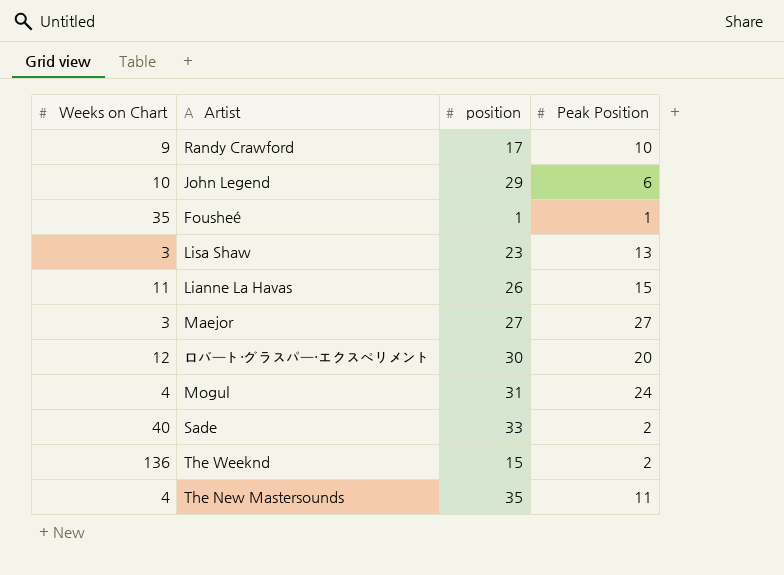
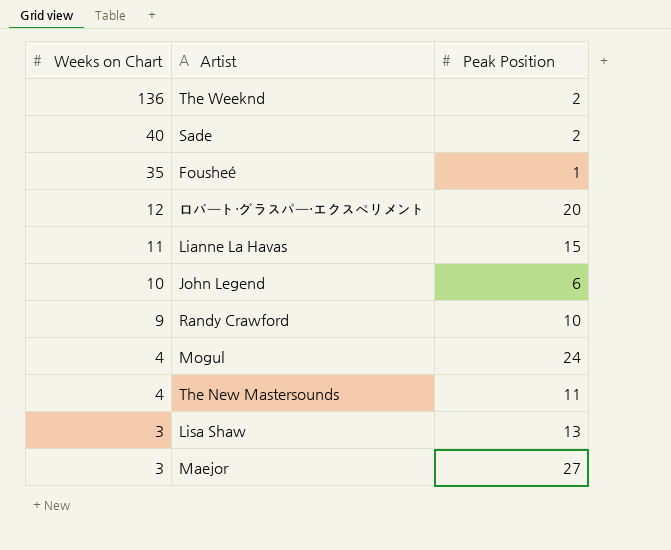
row order: none -> Weeks on Chart descending
column position | position: 3 -> none

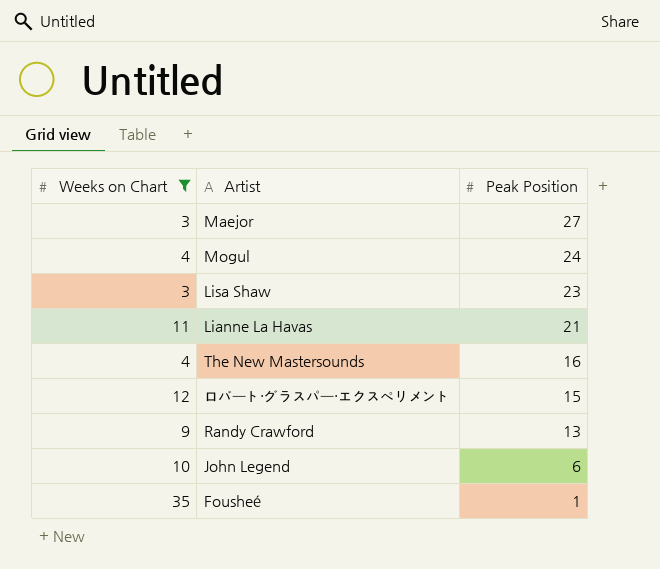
filter: none -> Weeks on Chart <= 35
row order: Weeks on Chart descending -> Peak Position descending
Lisa Shaw | Peak Position: 13 -> 23
Lianne La Havas | Peak Position: 15 -> 21
The New Mastersounds | Peak Position: 11 -> 16
ロバート・グラスパー・エクスペリメント | Peak Position: 20 -> 15
Randy Crawford | Peak Position: 10 -> 13

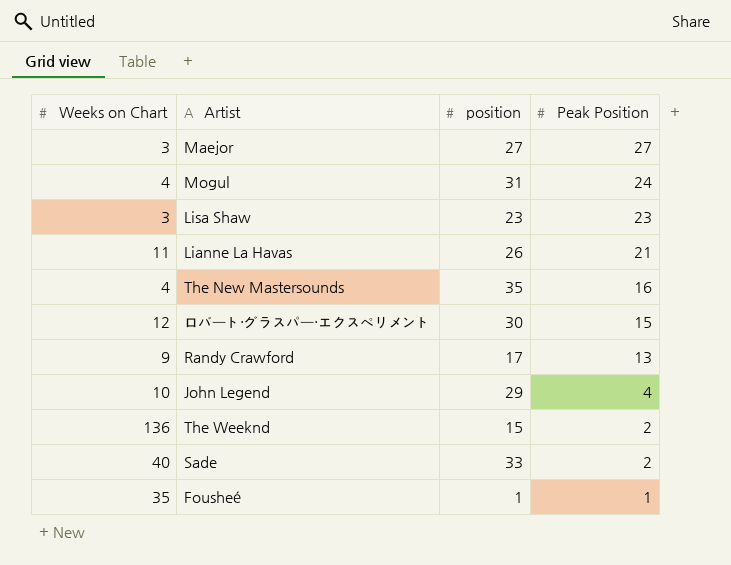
filter: Weeks on Chart <= 35 -> none
column position | position: none -> 3
John Legend | Peak Position: 6 -> 4

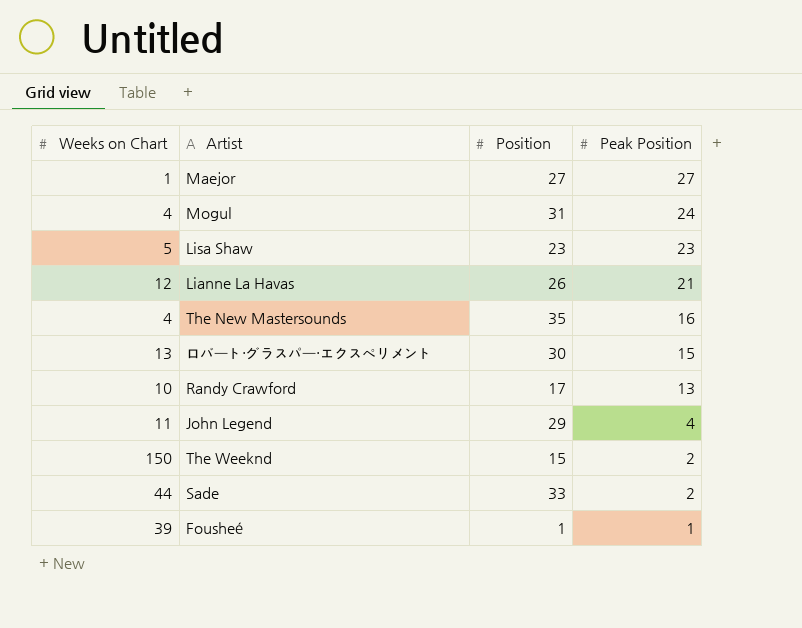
column name: position -> Position
Maejor | Weeks on Chart: 3 -> 1
Lisa Shaw | Weeks on Chart: 3 -> 5
Lianne La Havas | Weeks on Chart: 11 -> 12
ロバート・グラスパー・エクスペリメント | Weeks on Chart: 12 -> 13
Randy Crawford | Weeks on Chart: 9 -> 10
John Legend | Weeks on Chart: 10 -> 11
The Weeknd | Weeks on Chart: 136 -> 150
Sade | Weeks on Chart: 40 -> 44
Fousheé | Weeks on Chart: 35 -> 39

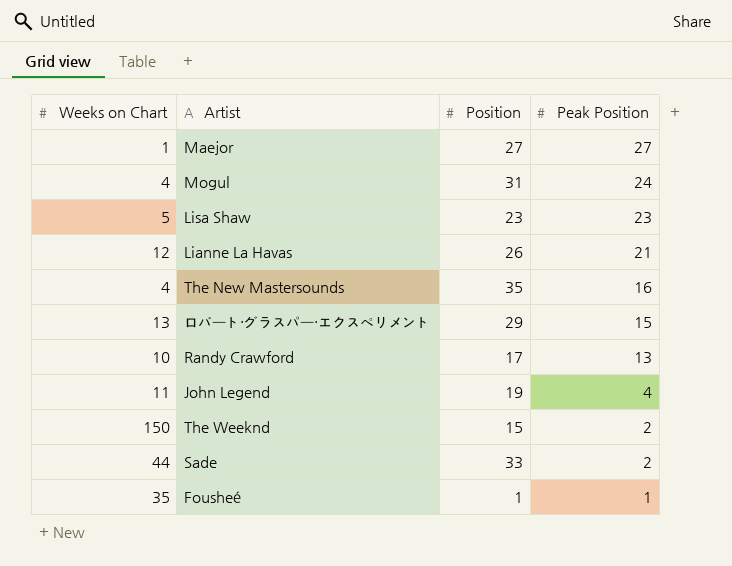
ロバート・グラスパー・エクスペリメント | Position: 30 -> 29
John Legend | Position: 29 -> 19
Fousheé | Weeks on Chart: 39 -> 35

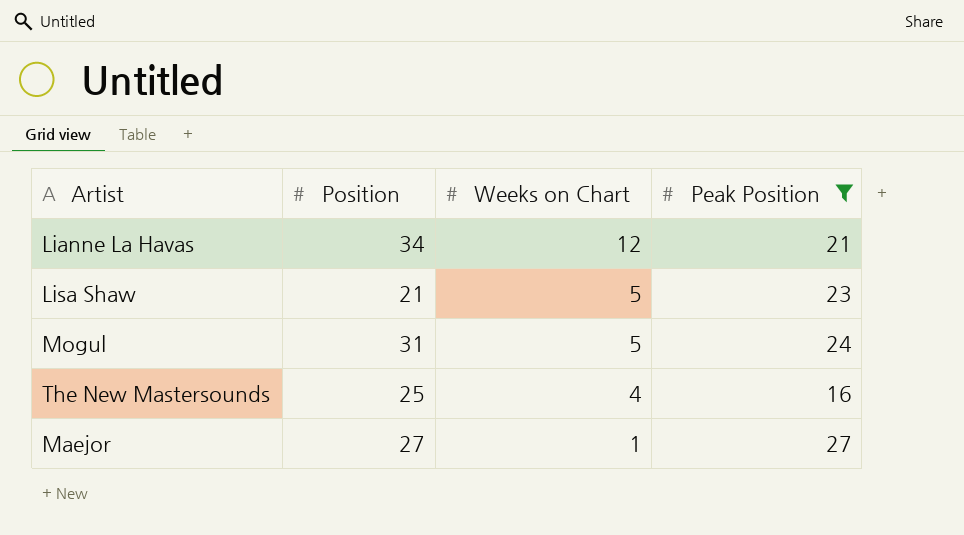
filter: none -> Peak Position >= 16
row order: Peak Position descending -> Weeks on Chart descending
column Weeks on Chart | position: 1 -> 3
Lianne La Havas | Position: 26 -> 34
Lisa Shaw | Position: 23 -> 21
Mogul | Weeks on Chart: 4 -> 5
The New Mastersounds | Position: 35 -> 25

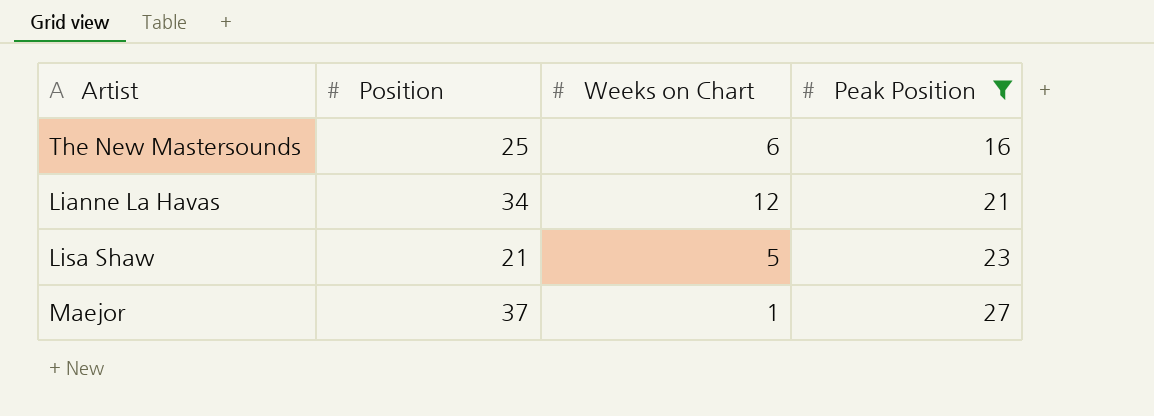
row order: Weeks on Chart descending -> Peak Position ascending
row Mogul: 31 | 5 | 24 -> none
The New Mastersounds | Weeks on Chart: 4 -> 6
Maejor | Position: 27 -> 37

